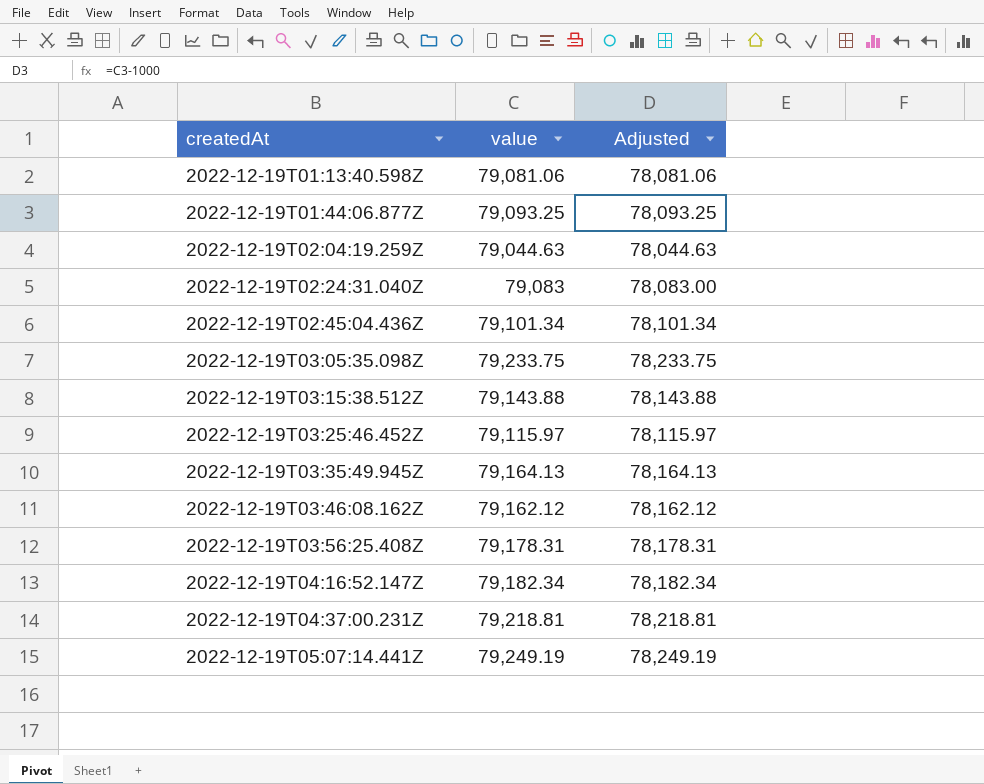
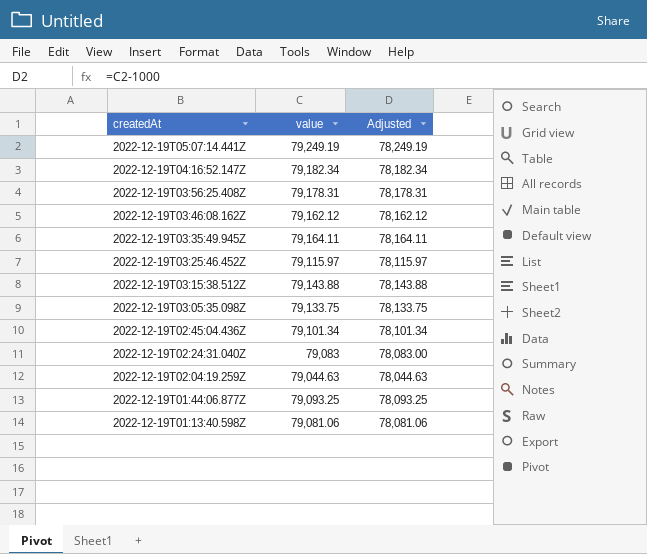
row order: createdAt ascending -> createdAt descending
row 2022-12-19T04:37:00.231Z: 79,218.81 | 78,218.81 -> none
2022-12-19T03:35:49.945Z | value: 79,164.13 -> 79,164.11
2022-12-19T03:35:49.945Z | Adjusted: 78,164.13 -> 78,164.11
2022-12-19T03:05:35.098Z | value: 79,233.75 -> 79,133.75
2022-12-19T03:05:35.098Z | Adjusted: 78,233.75 -> 78,133.75

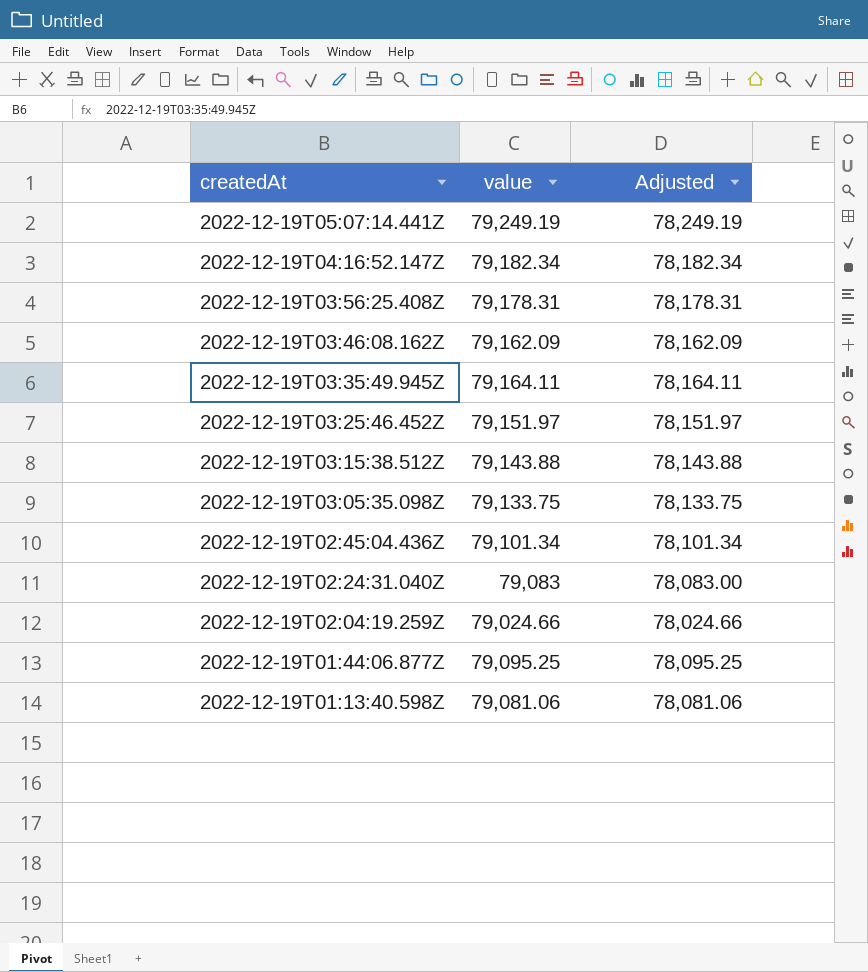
2022-12-19T03:46:08.162Z | value: 79,162.12 -> 79,162.09
2022-12-19T03:46:08.162Z | Adjusted: 78,162.12 -> 78,162.09
2022-12-19T03:25:46.452Z | value: 79,115.97 -> 79,151.97
2022-12-19T03:25:46.452Z | Adjusted: 78,115.97 -> 78,151.97
2022-12-19T02:04:19.259Z | value: 79,044.63 -> 79,024.66
2022-12-19T02:04:19.259Z | Adjusted: 78,044.63 -> 78,024.66
2022-12-19T01:44:06.877Z | value: 79,093.25 -> 79,095.25
2022-12-19T01:44:06.877Z | Adjusted: 78,093.25 -> 78,095.25

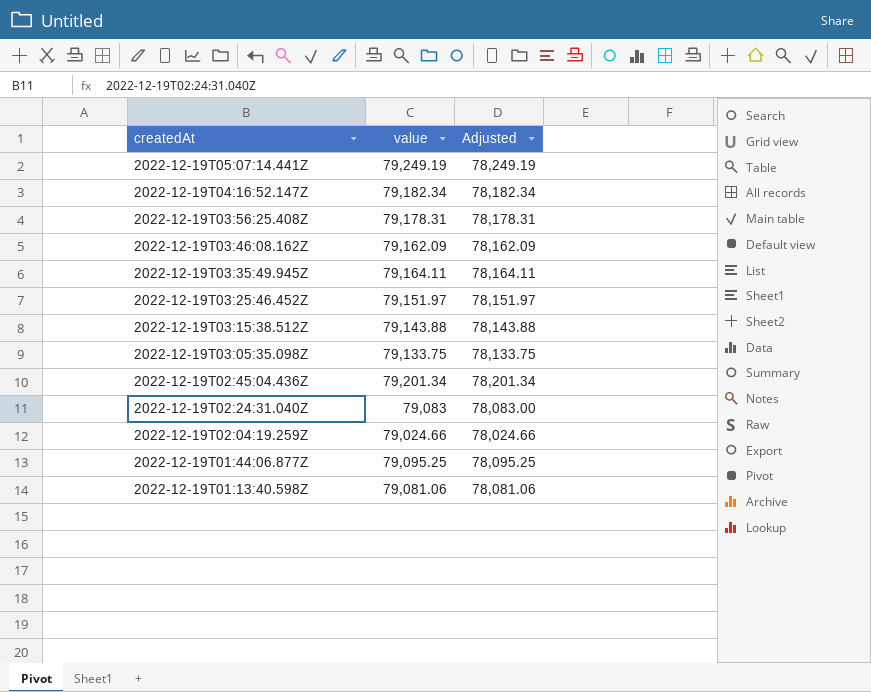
2022-12-19T02:45:04.436Z | value: 79,101.34 -> 79,201.34
2022-12-19T02:45:04.436Z | Adjusted: 78,101.34 -> 78,201.34

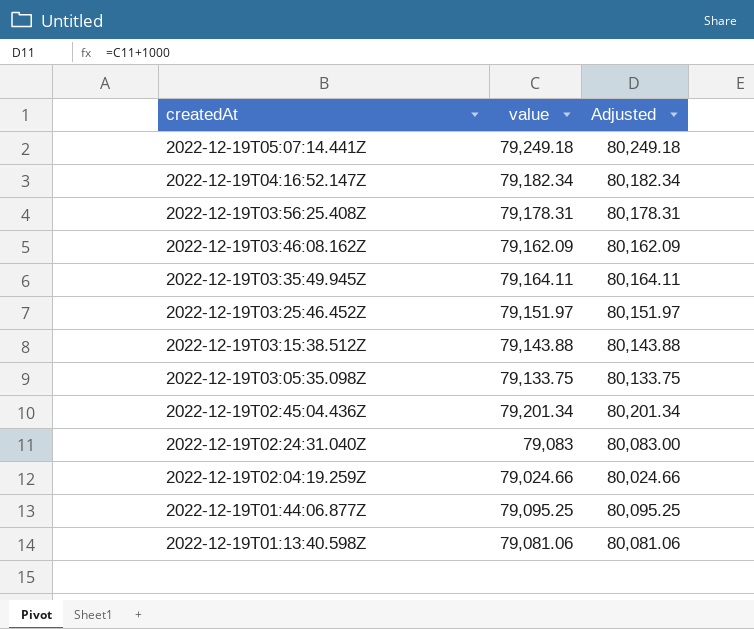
column Adjusted | formula: [value] - 1000 -> [value] + 1000
2022-12-19T05:07:14.441Z | value: 79,249.19 -> 79,249.18

